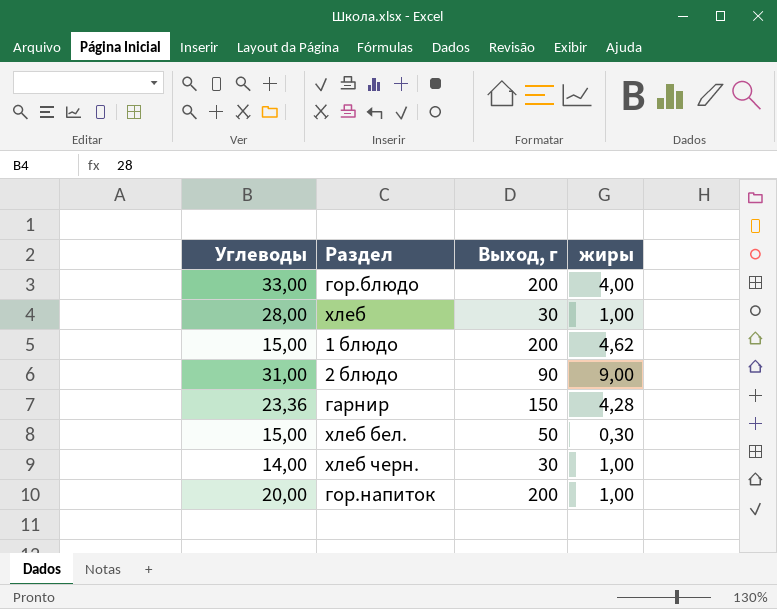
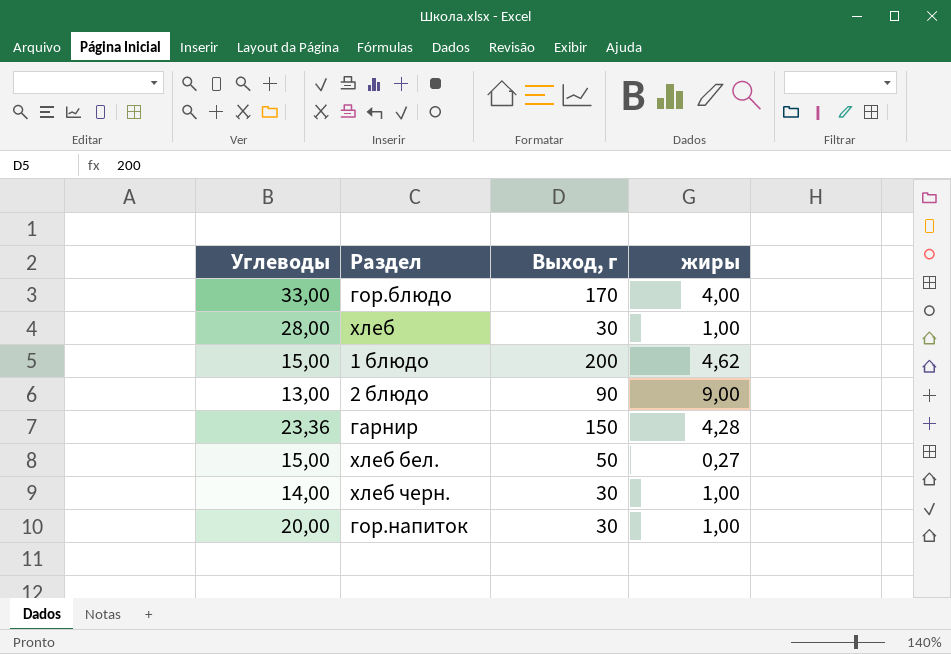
гор.блюдо | Выход, г: 200 -> 170
2 блюдо | Углеводы: 31,00 -> 13,00
хлеб бел. | жиры: 0,30 -> 0,27
гор.напиток | Выход, г: 200 -> 30

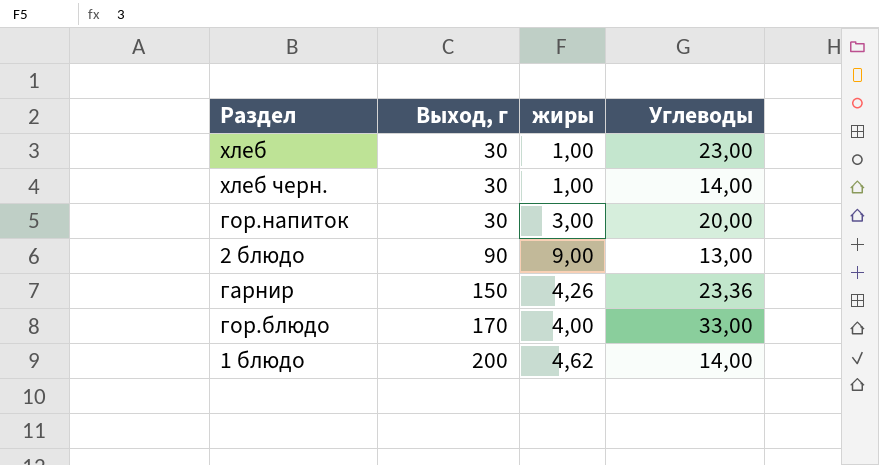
row order: none -> Выход, г ascending
column Углеводы | position: 1 -> 4
row хлеб бел.: 15,00 | 50 | 0,27 -> none
хлеб | Углеводы: 28,00 -> 23,00
гор.напиток | жиры: 1,00 -> 3,00
гарнир | жиры: 4,28 -> 4,26
1 блюдо | Углеводы: 15,00 -> 14,00

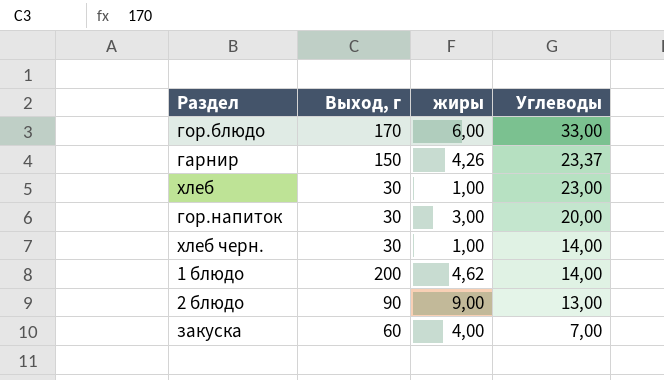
row order: Выход, г ascending -> Углеводы descending
гор.блюдо | жиры: 4,00 -> 6,00
гарнир | Углеводы: 23,36 -> 23,37
row закуска: none -> 60 | 4,00 | 7,00

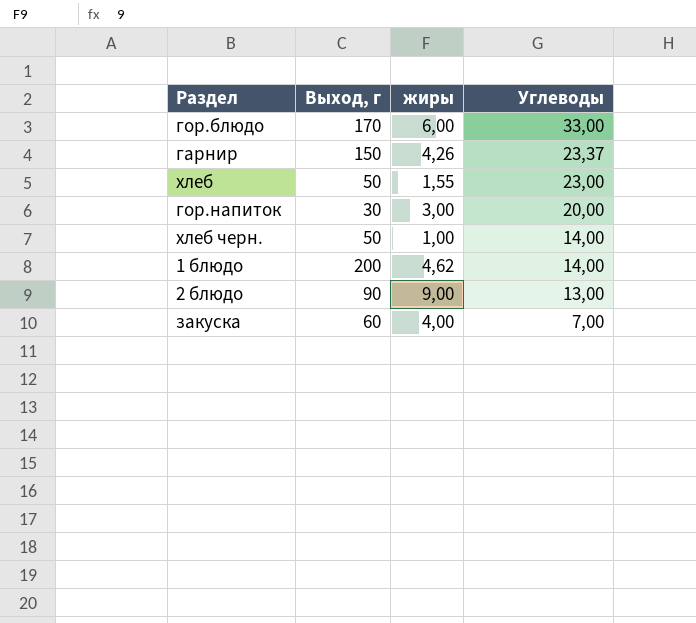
хлеб | Выход, г: 30 -> 50
хлеб | жиры: 1,00 -> 1,55
хлеб черн. | Выход, г: 30 -> 50

